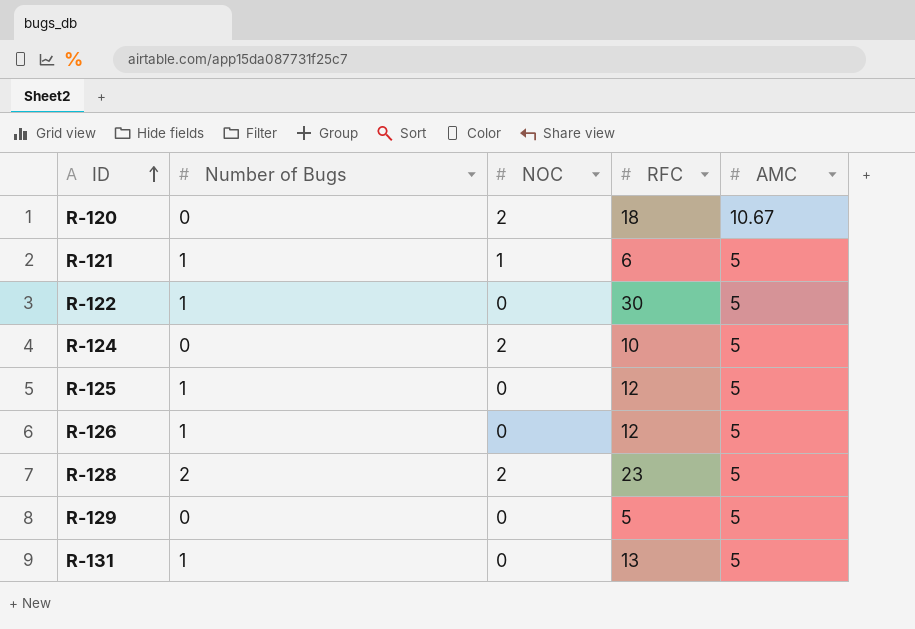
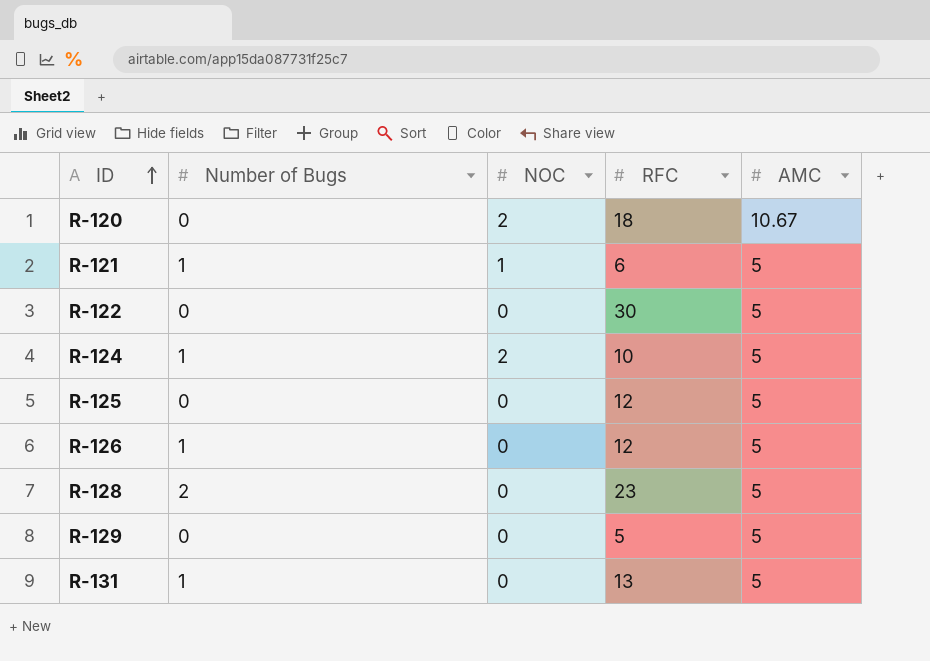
R-122 | Number of Bugs: 1 -> 0
R-124 | Number of Bugs: 0 -> 1
R-125 | Number of Bugs: 1 -> 0
R-128 | NOC: 2 -> 0

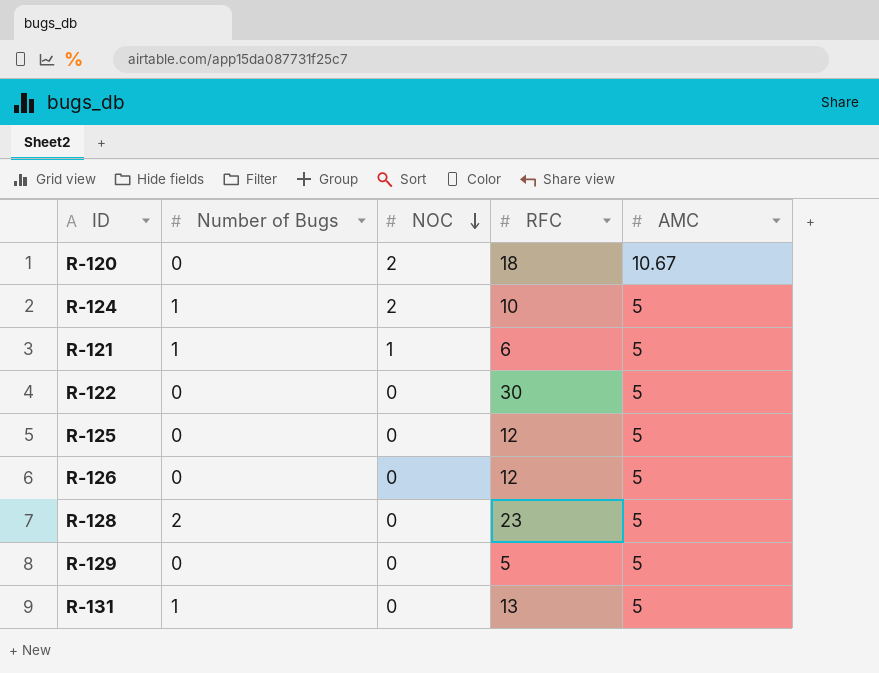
row order: ID ascending -> NOC descending
R-126 | Number of Bugs: 1 -> 0

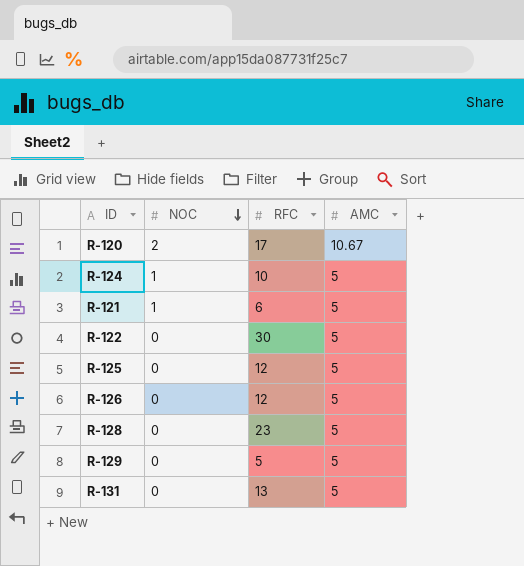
column Number of Bugs | position: 2 -> none
R-120 | RFC: 18 -> 17
R-124 | NOC: 2 -> 1

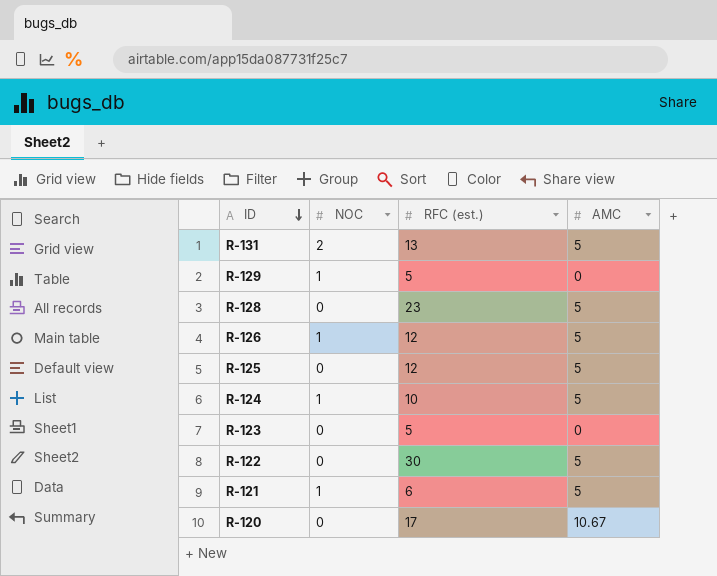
row order: NOC descending -> ID descending
column name: RFC -> RFC (est.)
R-131 | NOC: 0 -> 2
R-129 | NOC: 0 -> 1
R-129 | AMC: 5 -> 0
R-126 | NOC: 0 -> 1
row R-123: none -> 0 | 5 | 0
R-120 | NOC: 2 -> 0

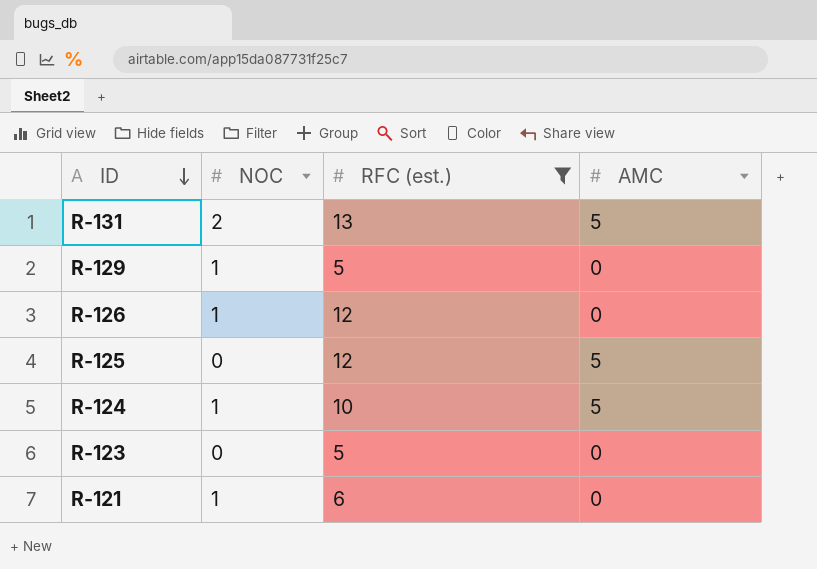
filter: none -> RFC (est.) <= 13
R-126 | AMC: 5 -> 0
R-121 | AMC: 5 -> 0

